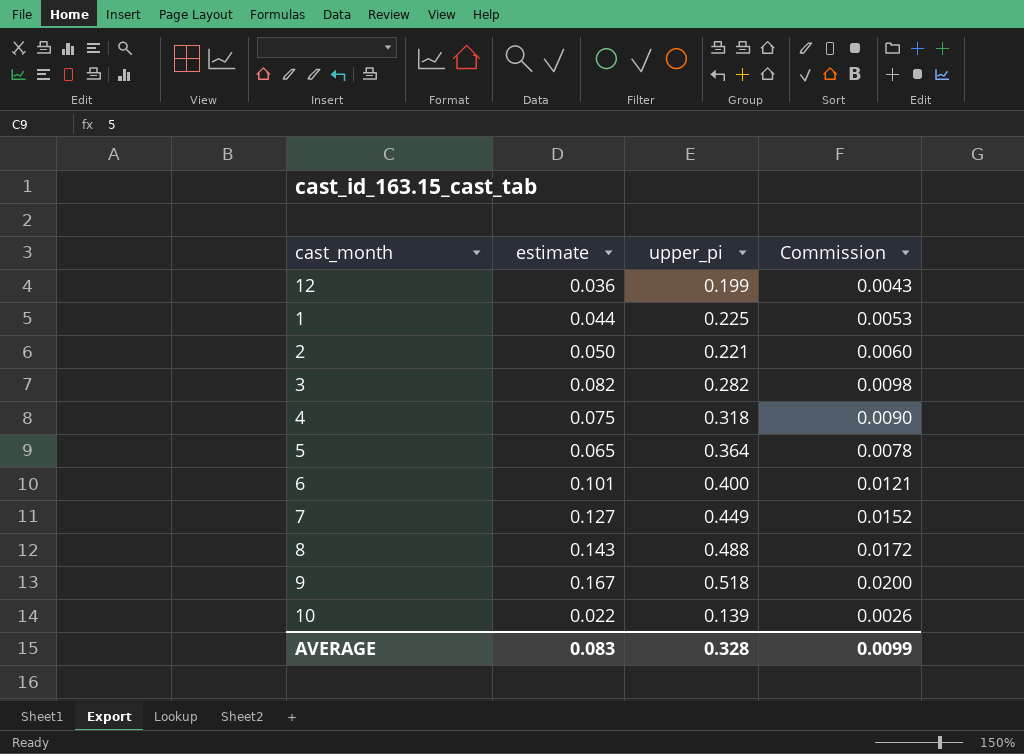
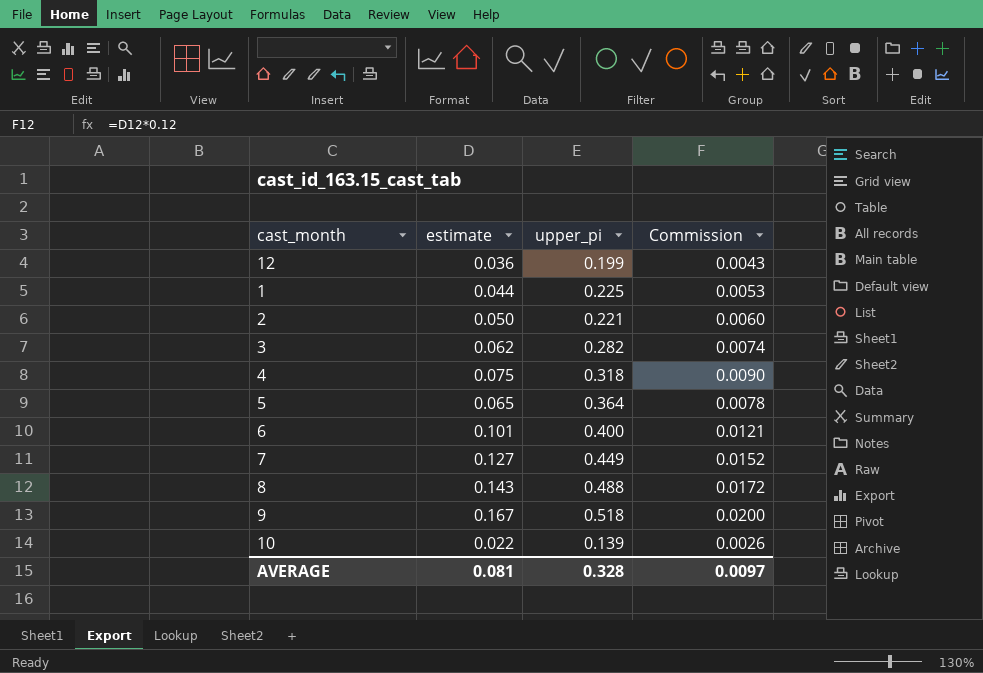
3 | estimate: 0.082 -> 0.062
3 | Commission: 0.0098 -> 0.0074
AVERAGE | estimate: 0.083 -> 0.081
AVERAGE | Commission: 0.0099 -> 0.0097

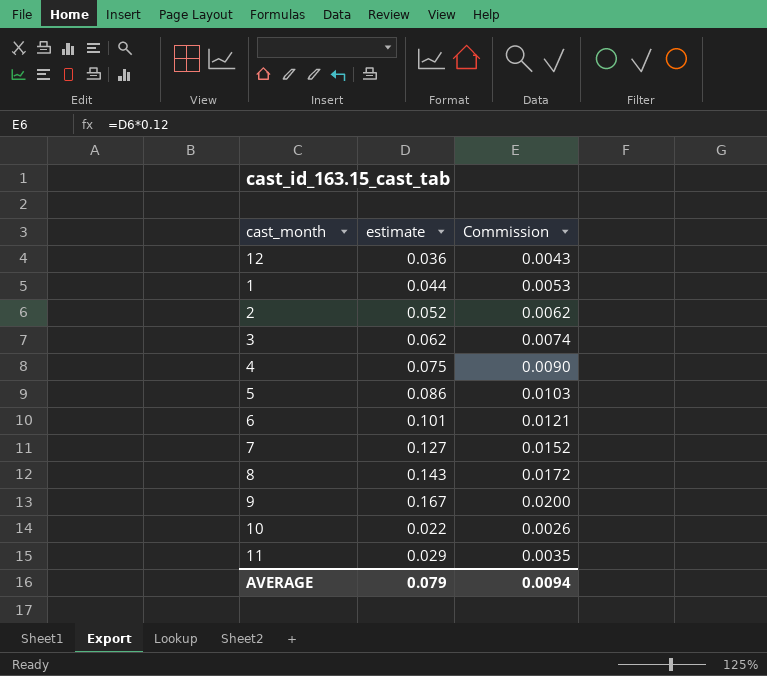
column upper_pi | position: 3 -> none
2 | estimate: 0.050 -> 0.052
2 | Commission: 0.0060 -> 0.0062
5 | estimate: 0.065 -> 0.086
5 | Commission: 0.0078 -> 0.0103
row 11: none -> 0.029 | 0.0035
AVERAGE | estimate: 0.081 -> 0.079
AVERAGE | Commission: 0.0097 -> 0.0094

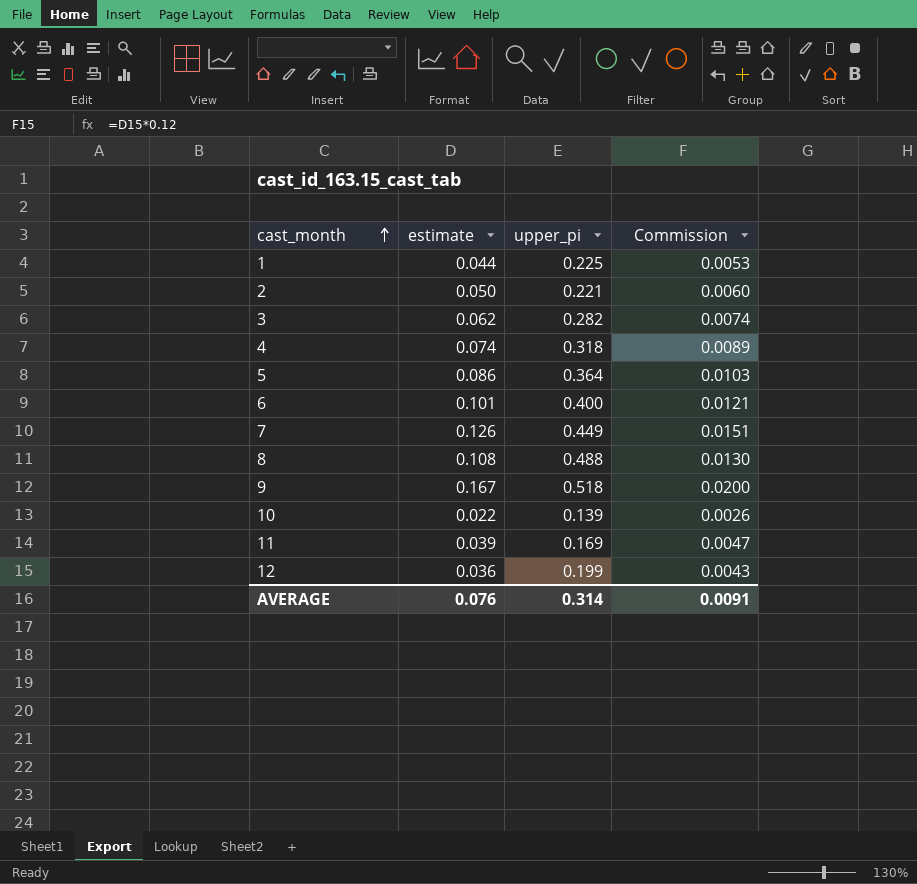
row order: none -> cast_month ascending
column upper_pi | position: none -> 3
2 | estimate: 0.052 -> 0.050
2 | Commission: 0.0062 -> 0.0060
4 | estimate: 0.075 -> 0.074
4 | Commission: 0.0090 -> 0.0089
7 | estimate: 0.127 -> 0.126
7 | Commission: 0.0152 -> 0.0151
8 | estimate: 0.143 -> 0.108
8 | Commission: 0.0172 -> 0.0130
11 | estimate: 0.029 -> 0.039
11 | Commission: 0.0035 -> 0.0047
AVERAGE | estimate: 0.079 -> 0.076
AVERAGE | Commission: 0.0094 -> 0.0091

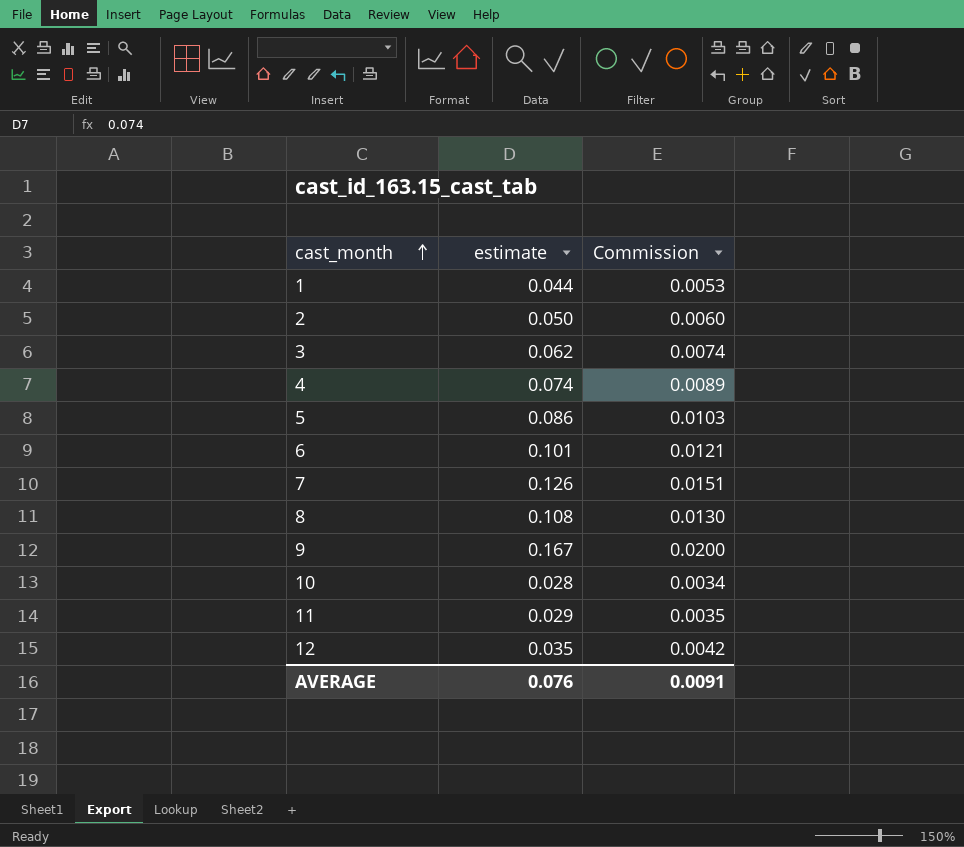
column upper_pi | position: 3 -> none
10 | estimate: 0.022 -> 0.028
10 | Commission: 0.0026 -> 0.0034
11 | estimate: 0.039 -> 0.029
11 | Commission: 0.0047 -> 0.0035
12 | estimate: 0.036 -> 0.035
12 | Commission: 0.0043 -> 0.0042

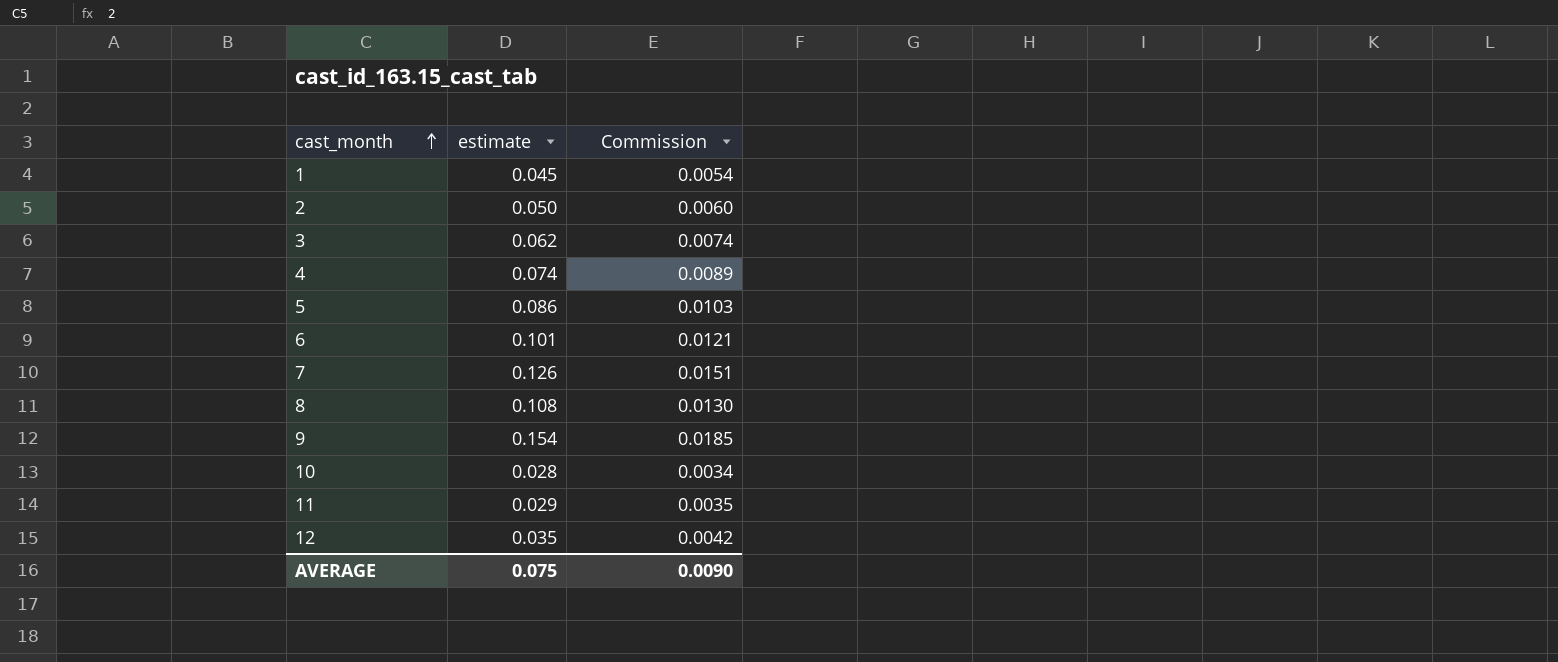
1 | estimate: 0.044 -> 0.045
1 | Commission: 0.0053 -> 0.0054
9 | estimate: 0.167 -> 0.154
9 | Commission: 0.0200 -> 0.0185
AVERAGE | estimate: 0.076 -> 0.075
AVERAGE | Commission: 0.0091 -> 0.0090

